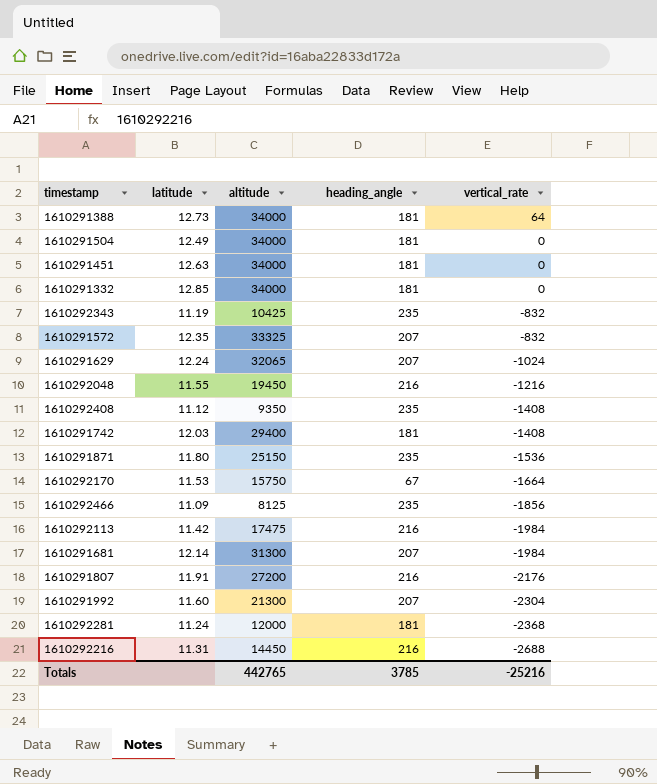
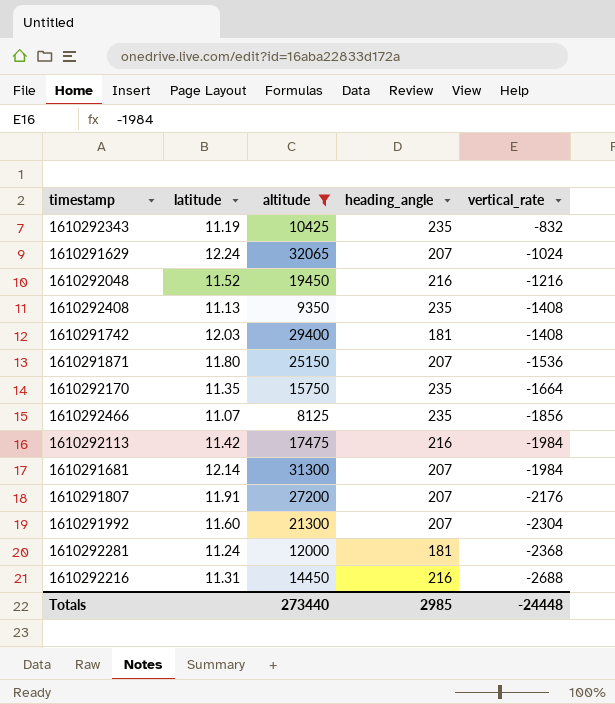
filter: none -> altitude <= 32065
1610292048 | latitude: 11.55 -> 11.52
1610292408 | latitude: 11.12 -> 11.13
1610291871 | heading_angle: 235 -> 207
1610292170 | latitude: 11.53 -> 11.35
1610292170 | heading_angle: 67 -> 235
1610292466 | latitude: 11.09 -> 11.07
1610291807 | heading_angle: 216 -> 207
Totals | altitude: 442765 -> 273440
Totals | heading_angle: 3785 -> 2985
Totals | vertical_rate: -25216 -> -24448

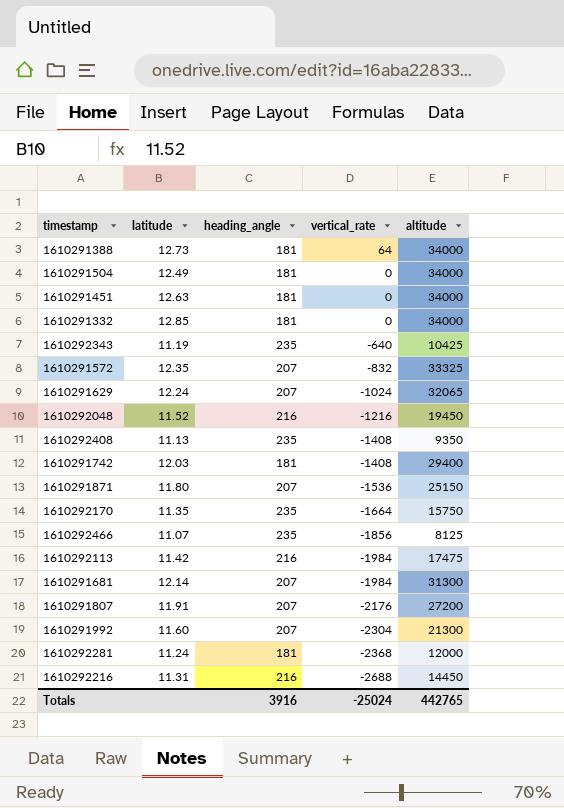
filter: altitude <= 32065 -> none
column altitude | position: 3 -> 5
1610292343 | vertical_rate: -832 -> -640
Totals | heading_angle: 2985 -> 3916
Totals | vertical_rate: -24448 -> -25024
Totals | altitude: 273440 -> 442765

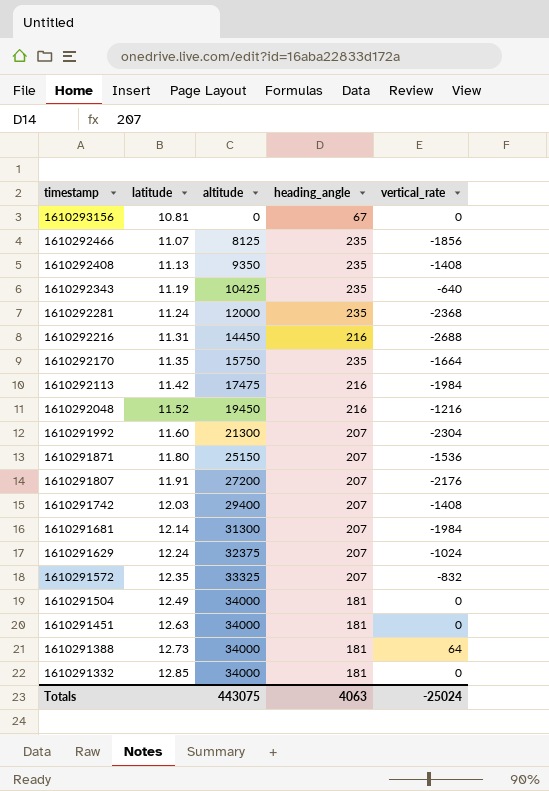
row order: vertical_rate descending -> timestamp descending
column altitude | position: 5 -> 3
row 1610293156: none -> 10.81 | 0 | 67 | 0
1610292281 | heading_angle: 181 -> 235
1610291742 | heading_angle: 181 -> 207
1610291629 | altitude: 32065 -> 32375
Totals | altitude: 442765 -> 443075
Totals | heading_angle: 3916 -> 4063

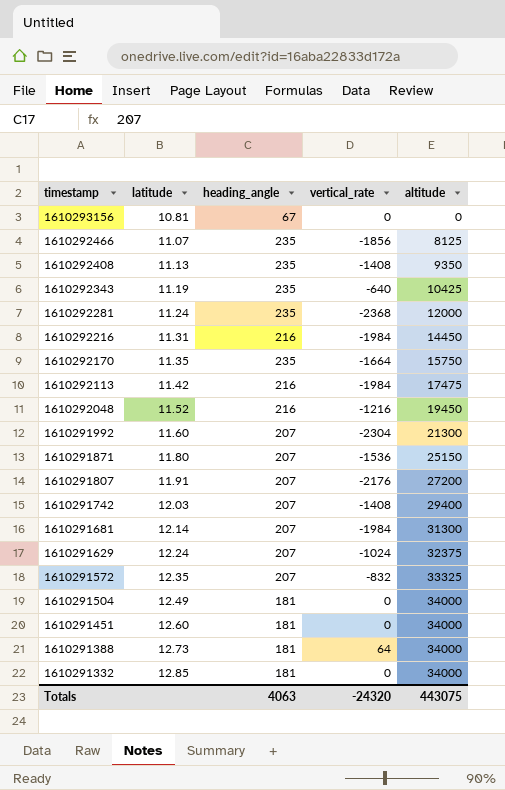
column altitude | position: 3 -> 5
1610292216 | vertical_rate: -2688 -> -1984
1610291451 | latitude: 12.63 -> 12.60
Totals | vertical_rate: -25024 -> -24320

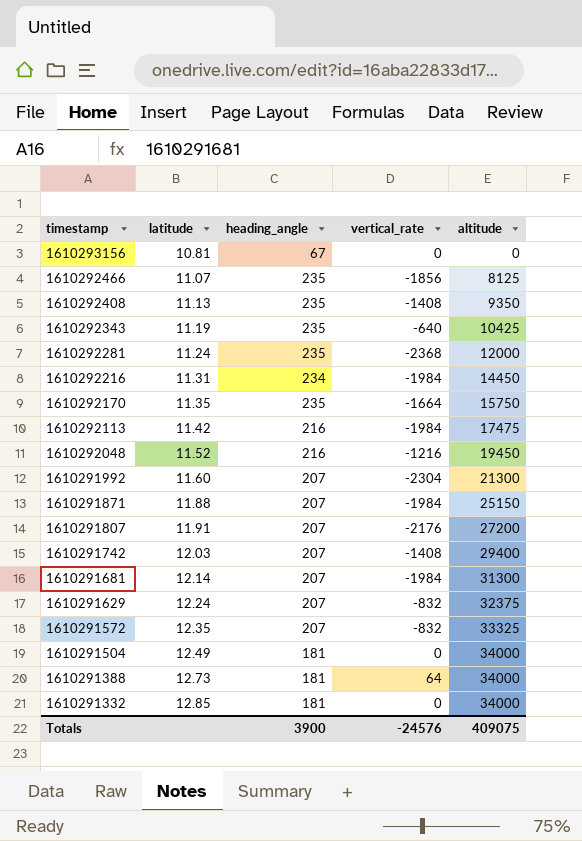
row 1610291451: 12.60 | 181 | 0 | 34000 -> none
1610292216 | heading_angle: 216 -> 234
1610291871 | latitude: 11.80 -> 11.88
1610291871 | vertical_rate: -1536 -> -1984
1610291629 | vertical_rate: -1024 -> -832
Totals | heading_angle: 4063 -> 3900
Totals | vertical_rate: -24320 -> -24576
Totals | altitude: 443075 -> 409075

